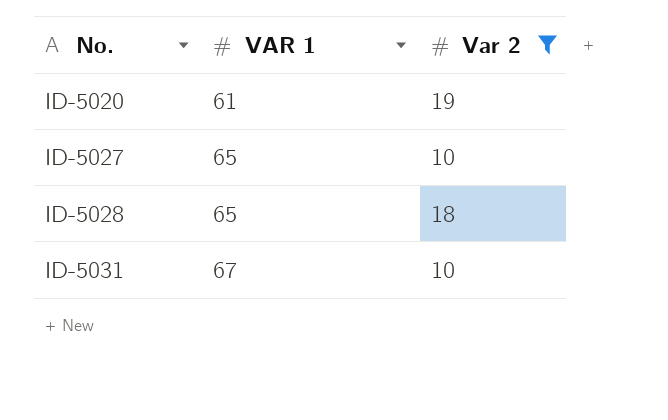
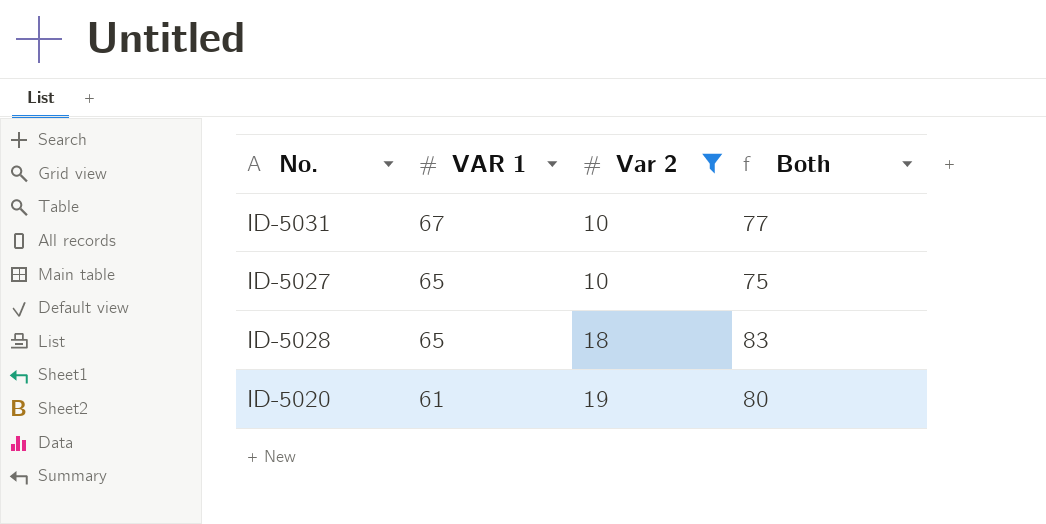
row order: No. ascending -> VAR 1 descending
column Both | formula: none -> [VAR 1] + [Var 2]

